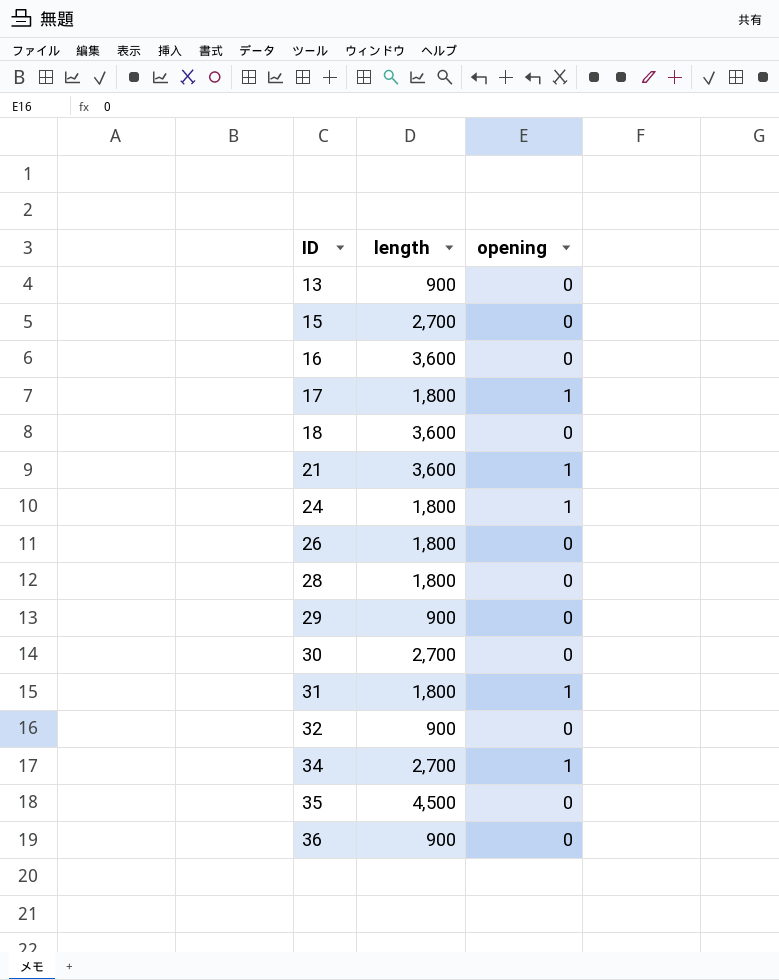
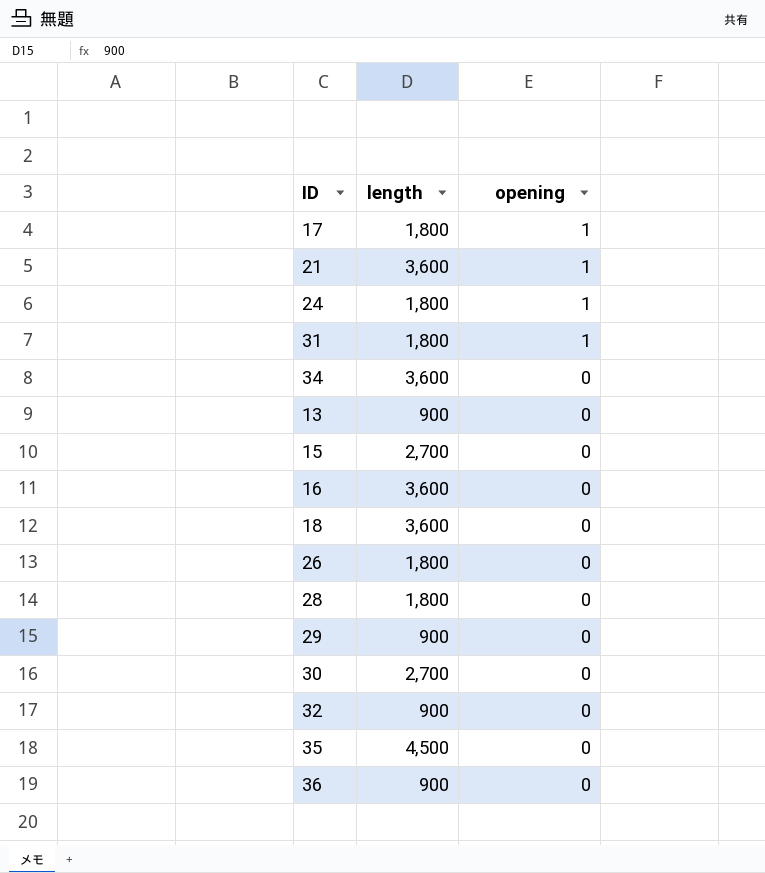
row order: ID ascending -> opening descending
34 | length: 2,700 -> 3,600
34 | opening: 1 -> 0

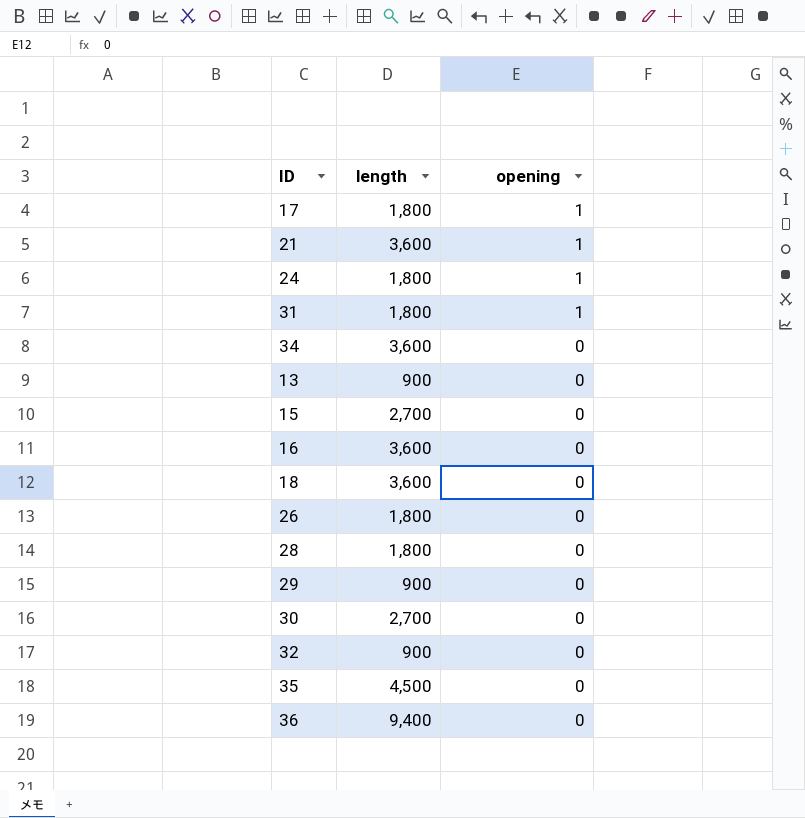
36 | length: 900 -> 9,400

